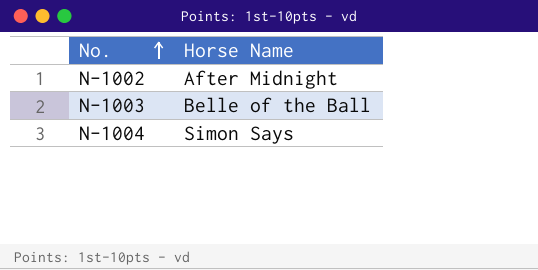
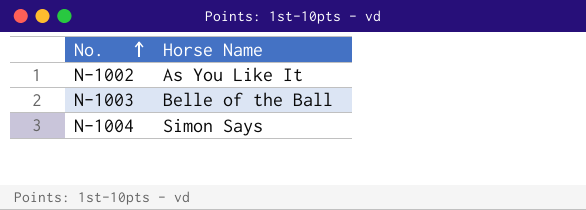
N-1002 | Horse Name: After Midnight -> As You Like It

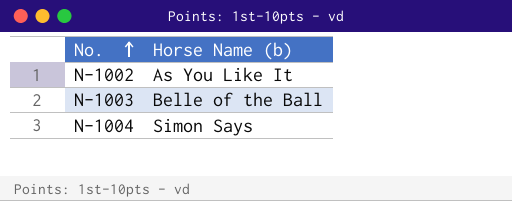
column name: Horse Name -> Horse Name (b)

